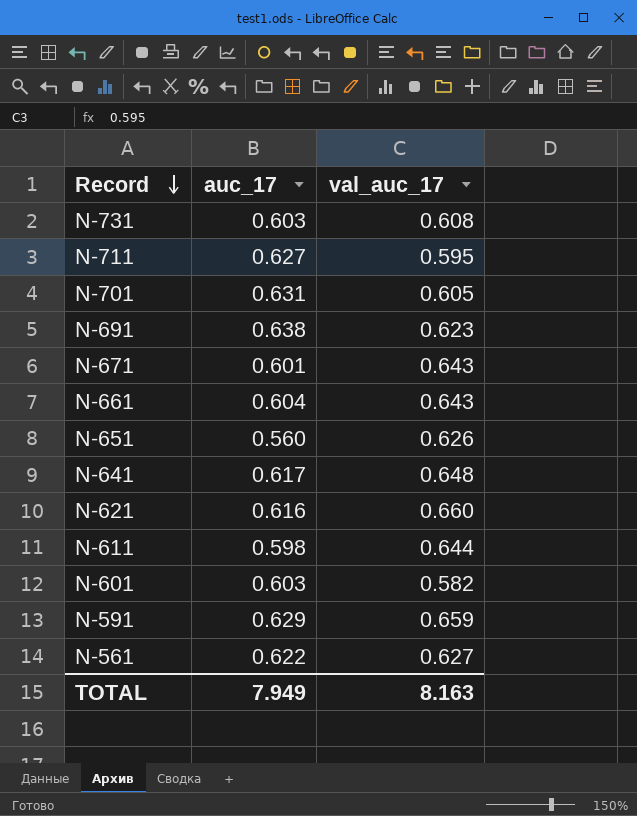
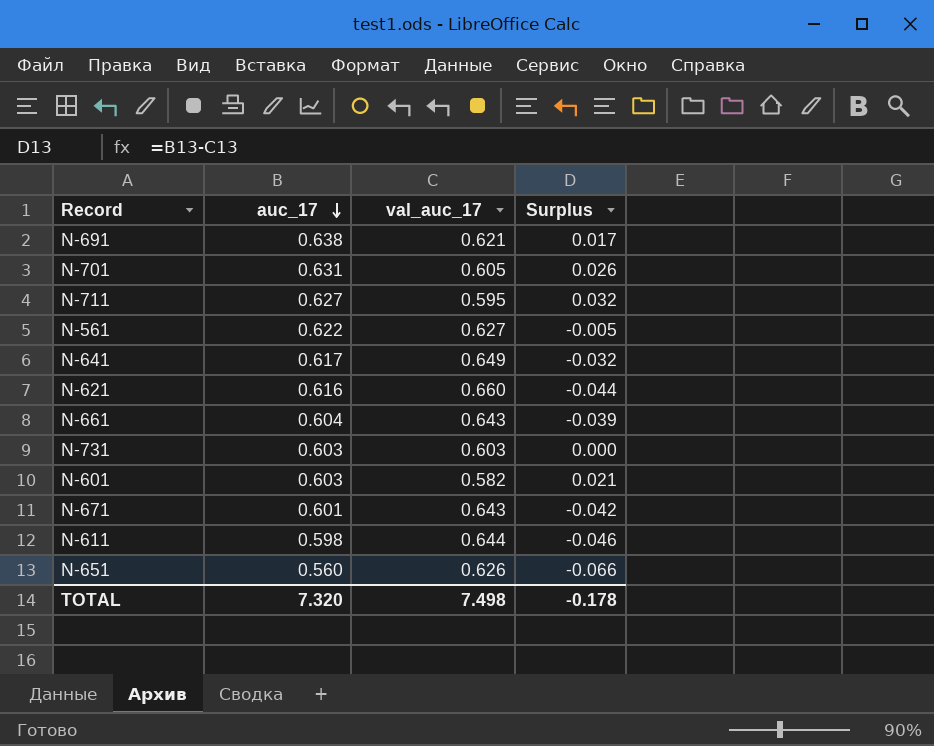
row order: Record descending -> auc_17 descending
column Surplus | formula: none -> [auc_17] - [val_auc_17]
row N-591: 0.629 | 0.659 -> none
N-691 | val_auc_17: 0.623 -> 0.621
N-641 | val_auc_17: 0.648 -> 0.649
N-731 | val_auc_17: 0.608 -> 0.603
TOTAL | auc_17: 7.949 -> 7.320
TOTAL | val_auc_17: 8.163 -> 7.498

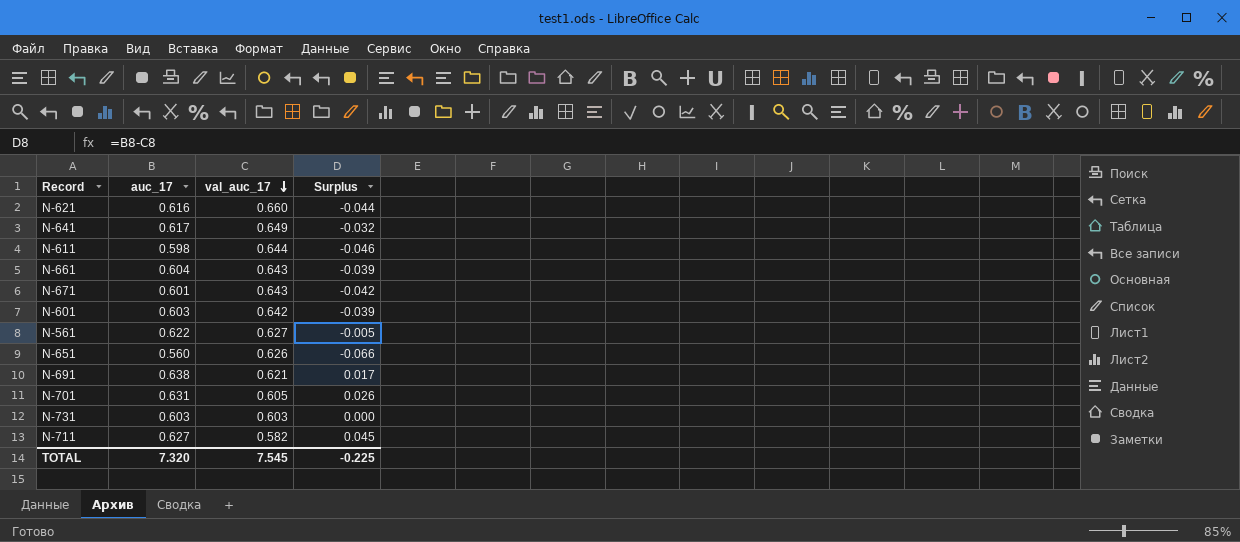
row order: auc_17 descending -> val_auc_17 descending
N-601 | val_auc_17: 0.582 -> 0.642
N-601 | Surplus: 0.021 -> -0.039
N-711 | val_auc_17: 0.595 -> 0.582
N-711 | Surplus: 0.032 -> 0.045
TOTAL | val_auc_17: 7.498 -> 7.545
TOTAL | Surplus: -0.178 -> -0.225

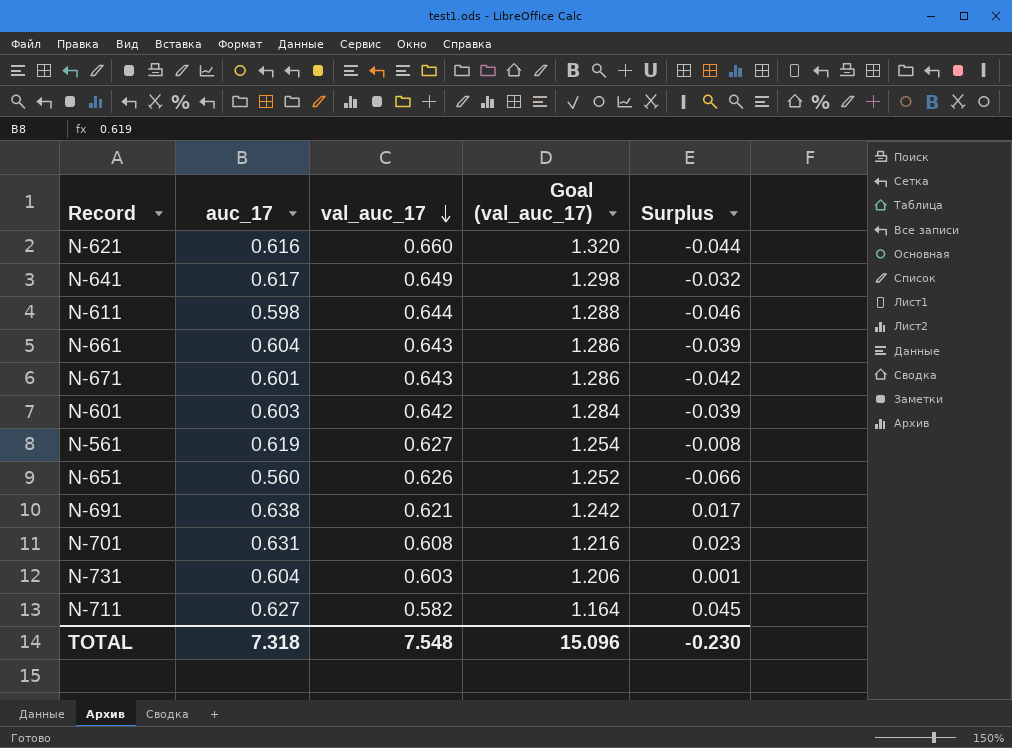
column Goal (val_auc_17) | formula: none -> [val_auc_17] * 2
N-561 | auc_17: 0.622 -> 0.619
N-561 | Surplus: -0.005 -> -0.008
N-701 | val_auc_17: 0.605 -> 0.608
N-701 | Surplus: 0.026 -> 0.023
N-731 | auc_17: 0.603 -> 0.604
N-731 | Surplus: 0.000 -> 0.001
TOTAL | auc_17: 7.320 -> 7.318
TOTAL | val_auc_17: 7.545 -> 7.548
TOTAL | Surplus: -0.225 -> -0.230

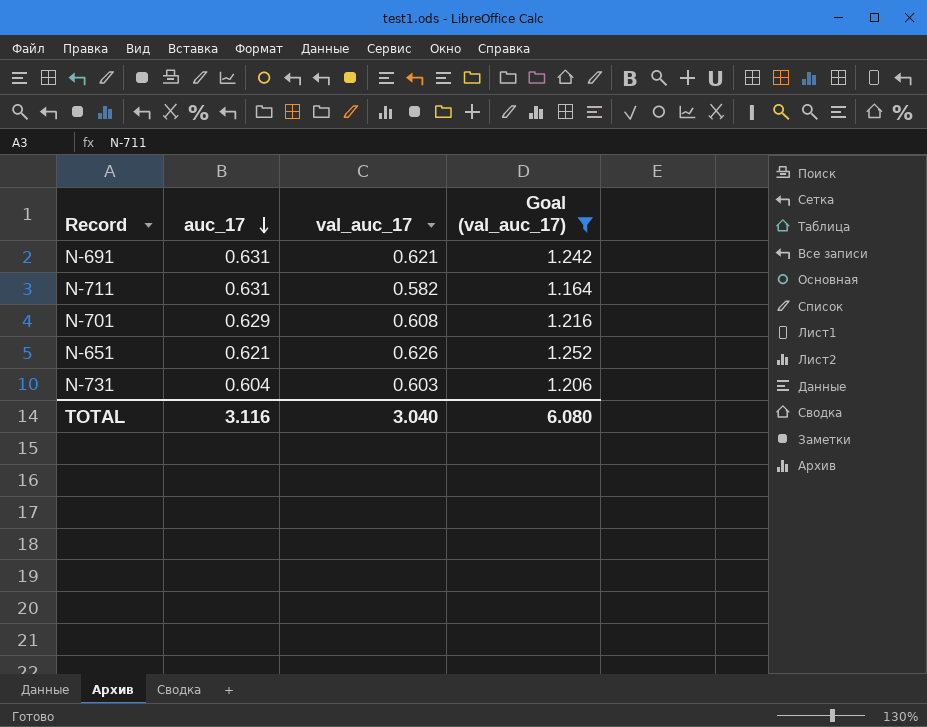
filter: none -> Goal (val_auc_17) <= 1.252
row order: val_auc_17 descending -> auc_17 descending
column Surplus | formula: [auc_17] - [val_auc_17] -> none
N-691 | auc_17: 0.638 -> 0.631
N-711 | auc_17: 0.627 -> 0.631
N-701 | auc_17: 0.631 -> 0.629
N-651 | auc_17: 0.560 -> 0.621
TOTAL | auc_17: 7.318 -> 3.116
TOTAL | val_auc_17: 7.548 -> 3.040
TOTAL | Goal (val_auc_17): 15.096 -> 6.080

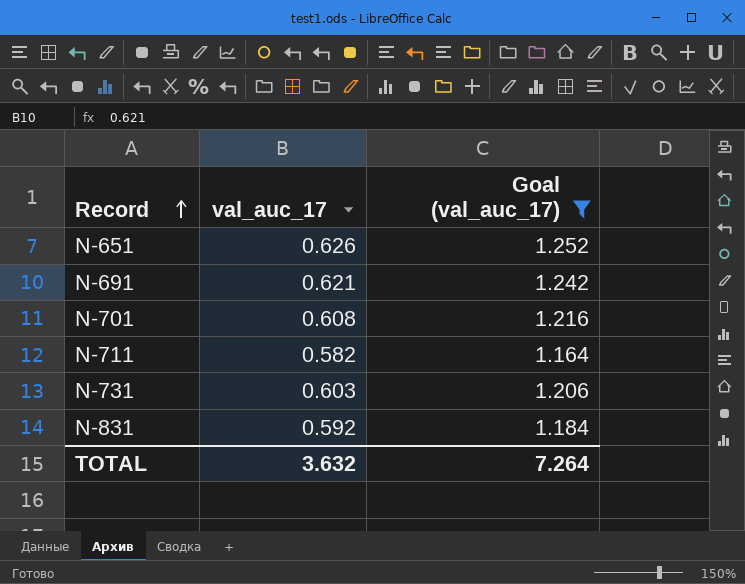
row order: auc_17 descending -> Record ascending
column auc_17 | position: 2 -> none
row N-831: none -> 0.592 | 1.184
TOTAL | val_auc_17: 3.040 -> 3.632
TOTAL | Goal (val_auc_17): 6.080 -> 7.264

